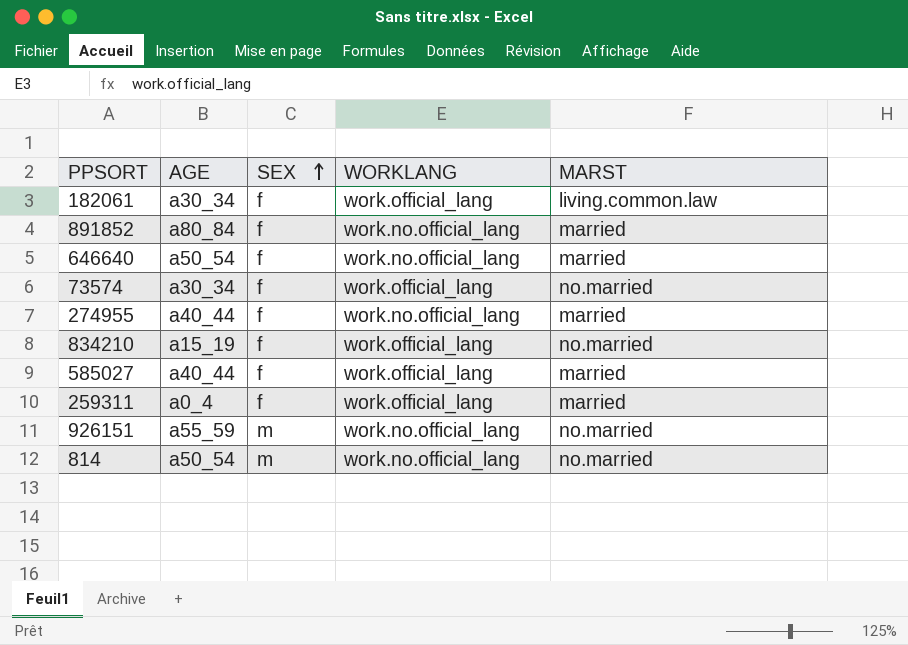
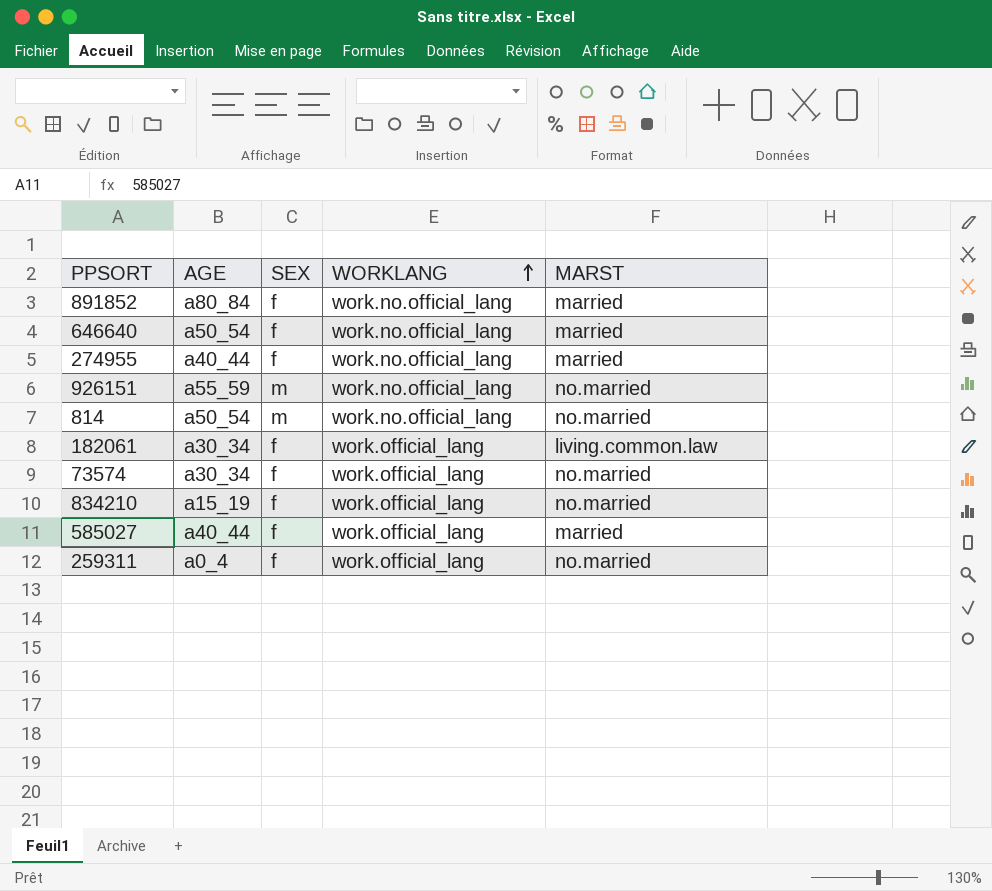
row order: SEX ascending -> WORKLANG ascending
259311 | MARST: married -> no.married

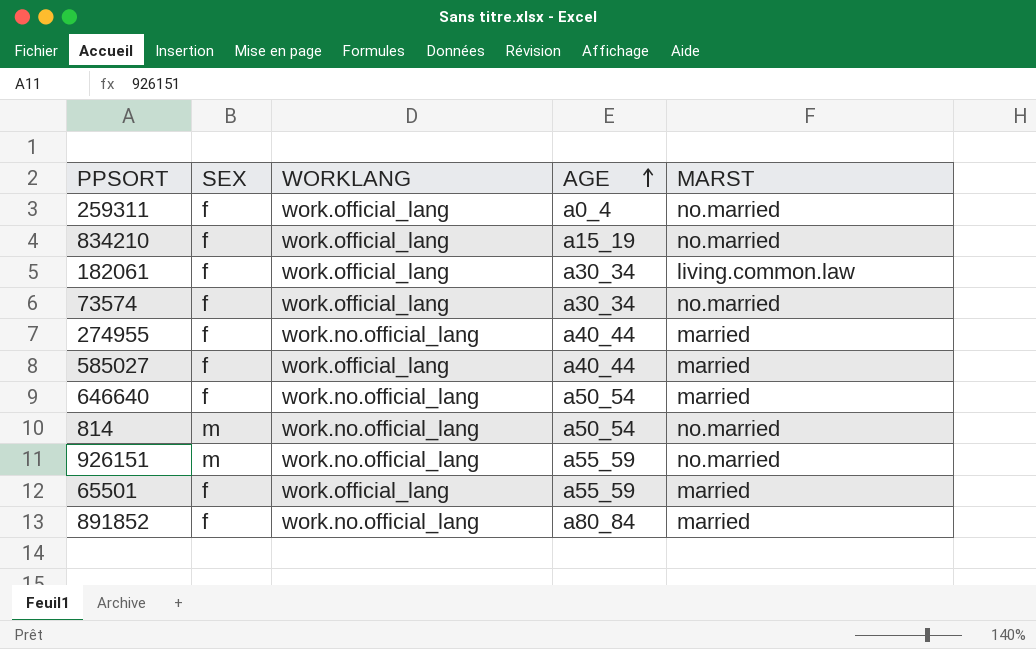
row order: WORKLANG ascending -> AGE ascending
column AGE | position: 2 -> 4
row 65501: none -> f | work.official_lang | a55_59 | married

